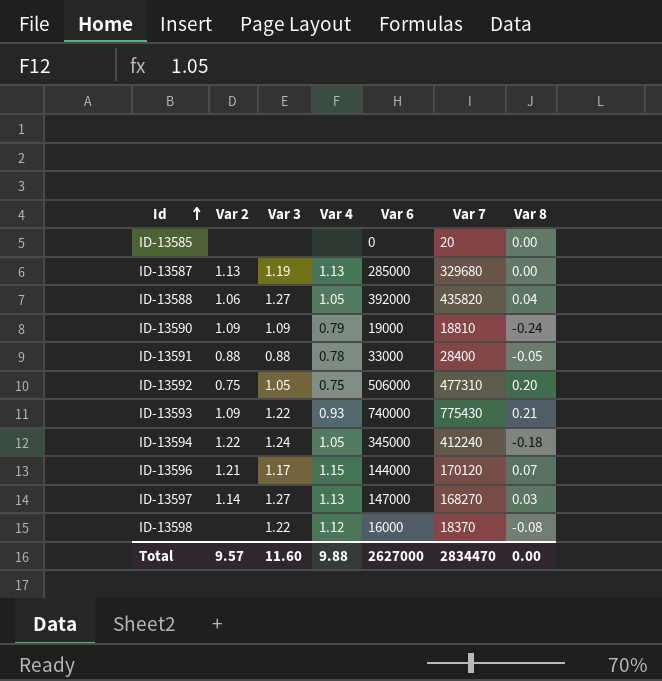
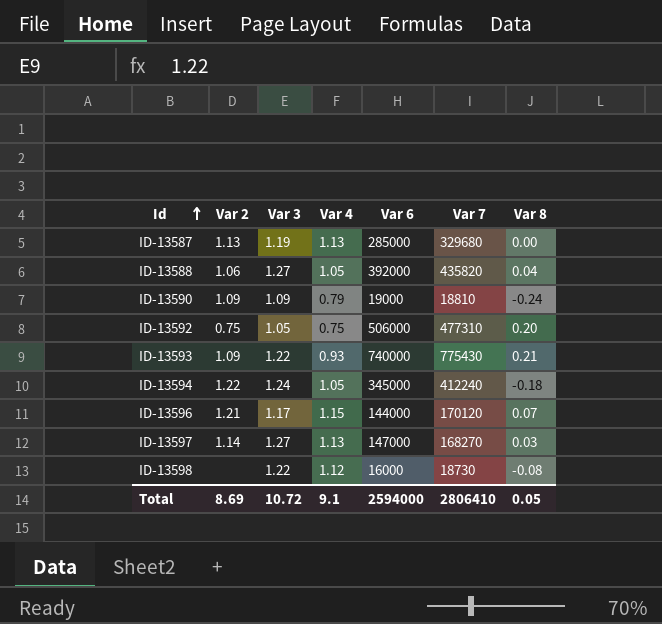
row ID-13585: none | none | none | 0 | 20 | 0.00 -> none
row ID-13591: 0.88 | 0.88 | 0.78 | 33000 | 28400 | -0.05 -> none
ID-13598 | Var 7: 18370 -> 18730
Total | Var 2: 9.57 -> 8.69
Total | Var 3: 11.60 -> 10.72
Total | Var 4: 9.88 -> 9.1
Total | Var 6: 2627000 -> 2594000
Total | Var 7: 2834470 -> 2806410
Total | Var 8: 0.00 -> 0.05

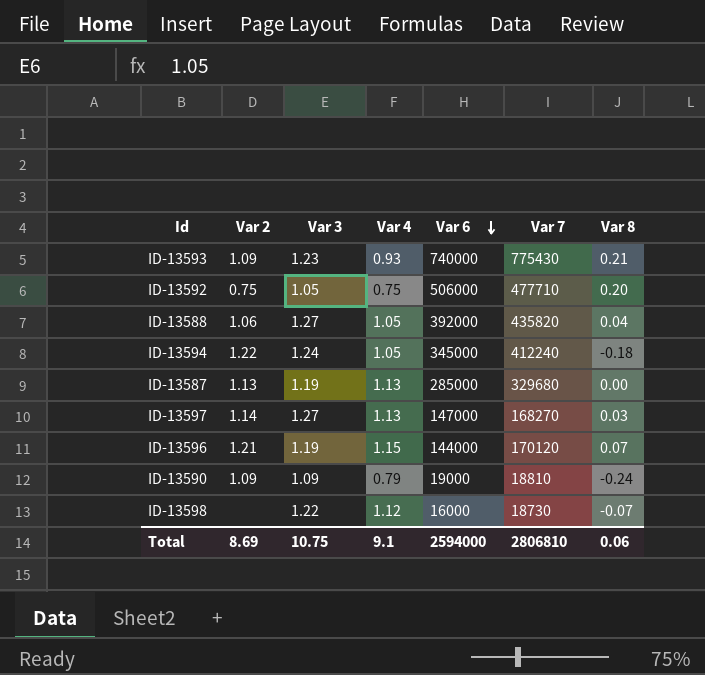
row order: Id ascending -> Var 6 descending
ID-13593 | Var 3: 1.22 -> 1.23
ID-13592 | Var 7: 477310 -> 477710
ID-13596 | Var 3: 1.17 -> 1.19
ID-13598 | Var 8: -0.08 -> -0.07
Total | Var 3: 10.72 -> 10.75
Total | Var 7: 2806410 -> 2806810
Total | Var 8: 0.05 -> 0.06

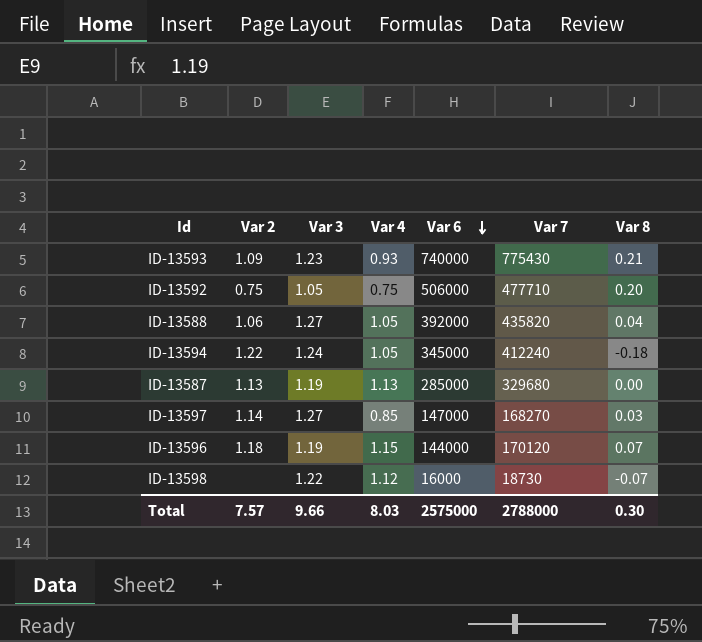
row ID-13590: 1.09 | 1.09 | 0.79 | 19000 | 18810 | -0.24 -> none
ID-13597 | Var 4: 1.13 -> 0.85
ID-13596 | Var 2: 1.21 -> 1.18
Total | Var 2: 8.69 -> 7.57
Total | Var 3: 10.75 -> 9.66
Total | Var 4: 9.1 -> 8.03
Total | Var 6: 2594000 -> 2575000
Total | Var 7: 2806810 -> 2788000
Total | Var 8: 0.06 -> 0.30

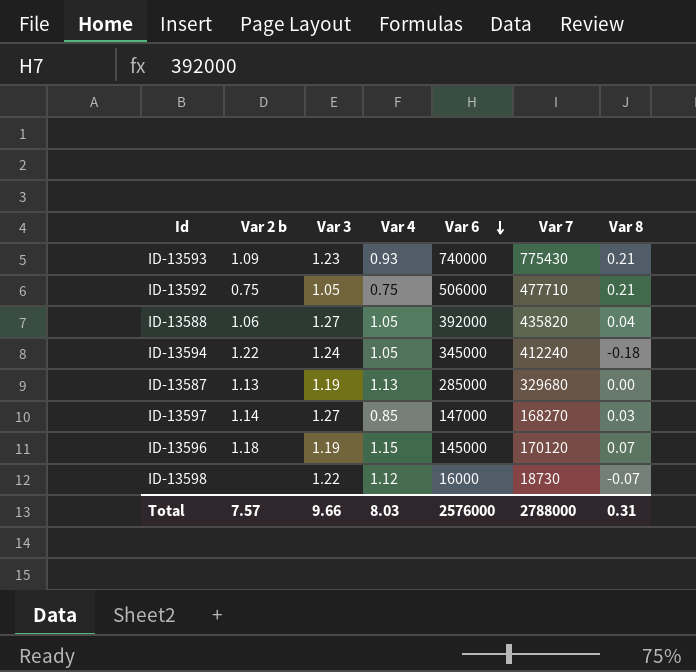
column name: Var 2 -> Var 2 b
ID-13592 | Var 8: 0.20 -> 0.21
ID-13596 | Var 6: 144000 -> 145000
Total | Var 6: 2575000 -> 2576000
Total | Var 8: 0.30 -> 0.31

